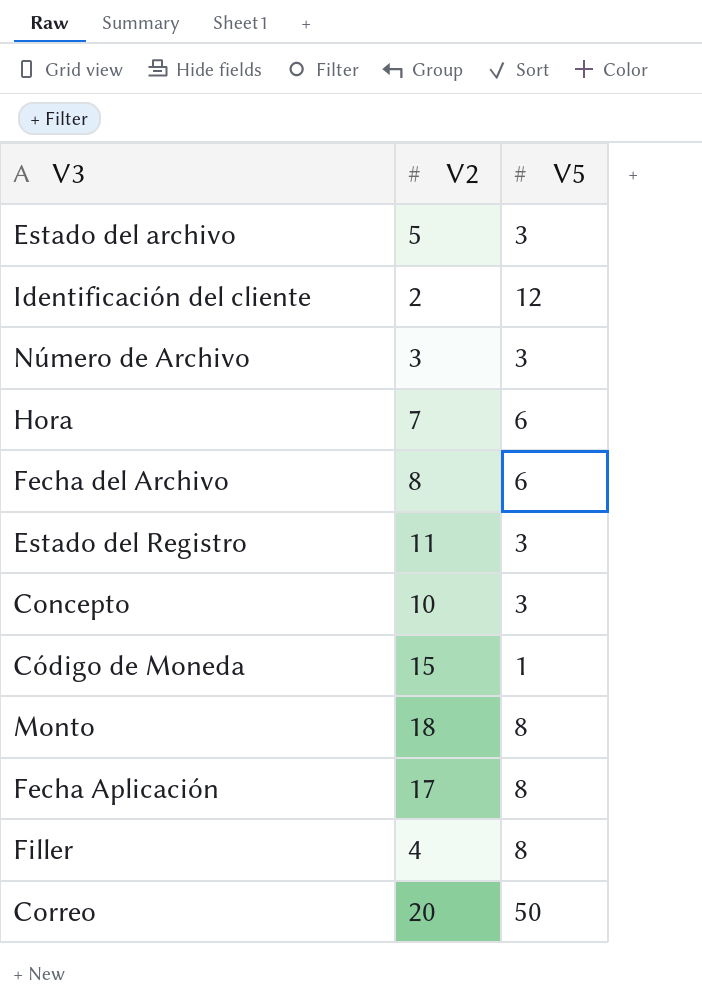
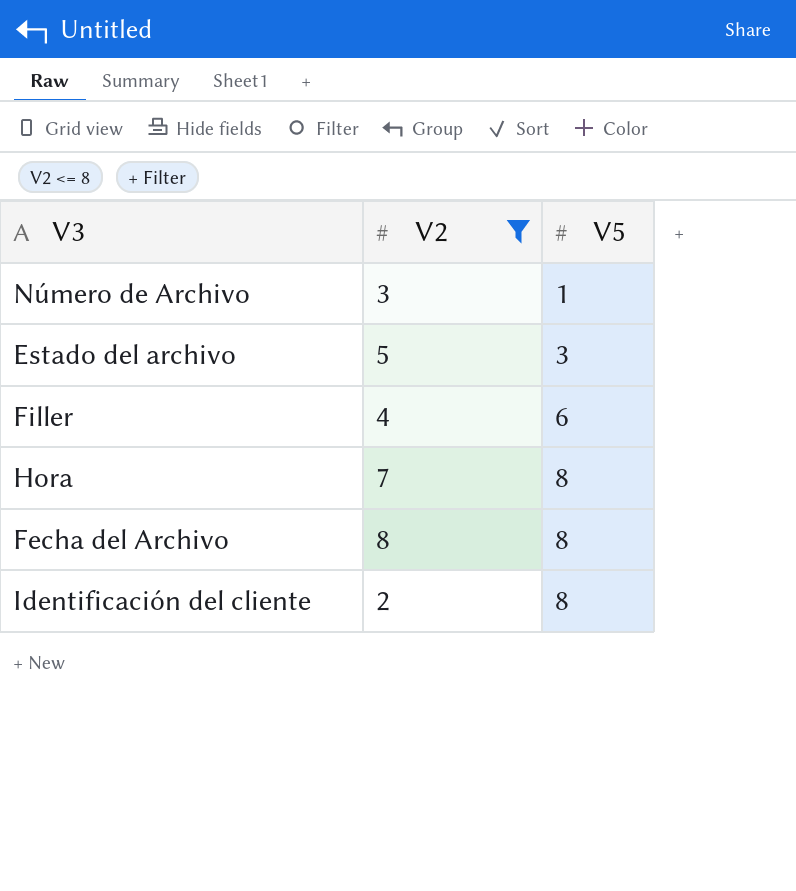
filter: none -> V2 <= 8
row order: none -> V5 ascending
Número de Archivo | V5: 3 -> 1
Filler | V5: 8 -> 6
Hora | V5: 6 -> 8
Fecha del Archivo | V5: 6 -> 8
Identificación del cliente | V5: 12 -> 8

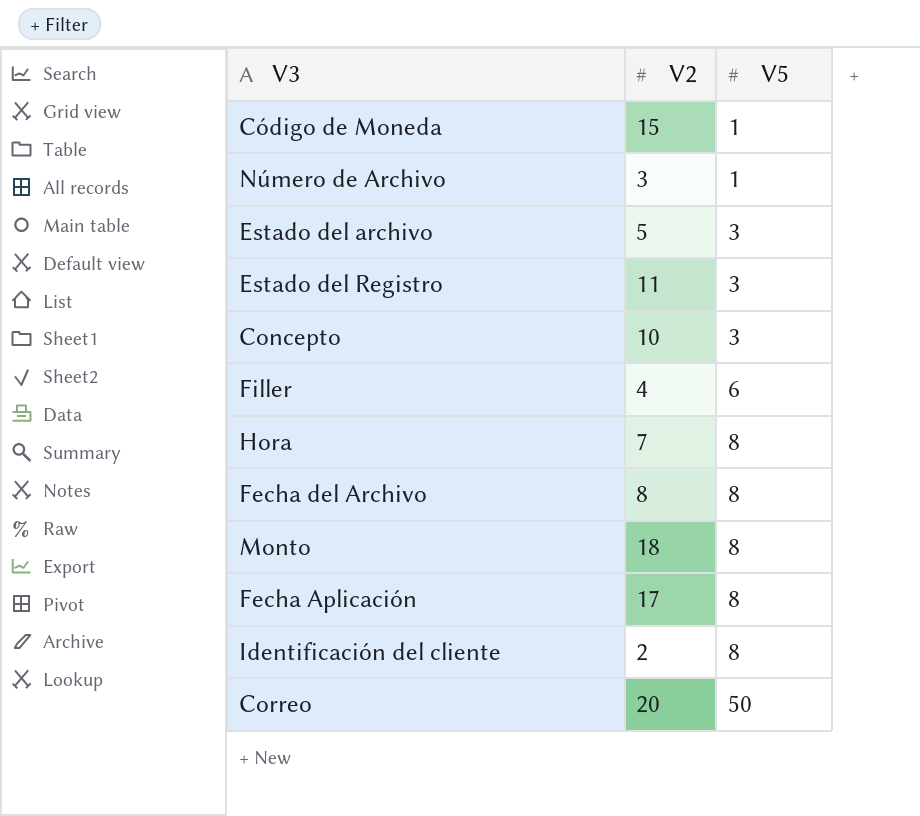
filter: V2 <= 8 -> none

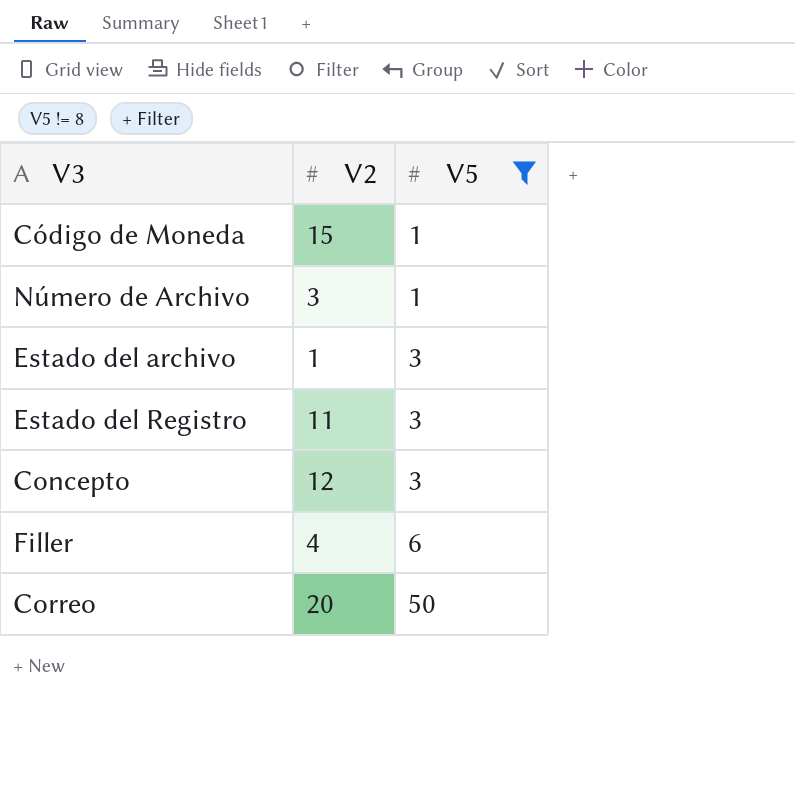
filter: none -> V5 != 8
Estado del archivo | V2: 5 -> 1
Concepto | V2: 10 -> 12

